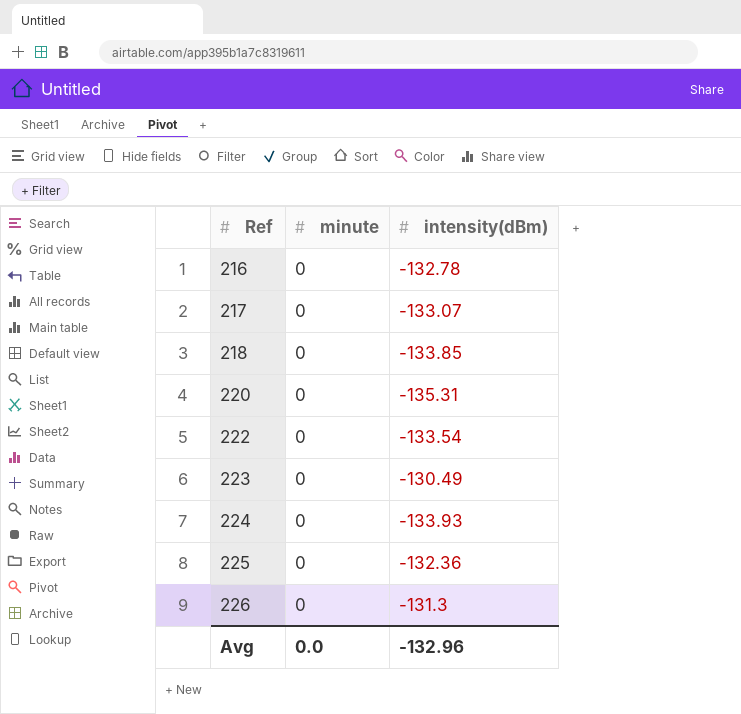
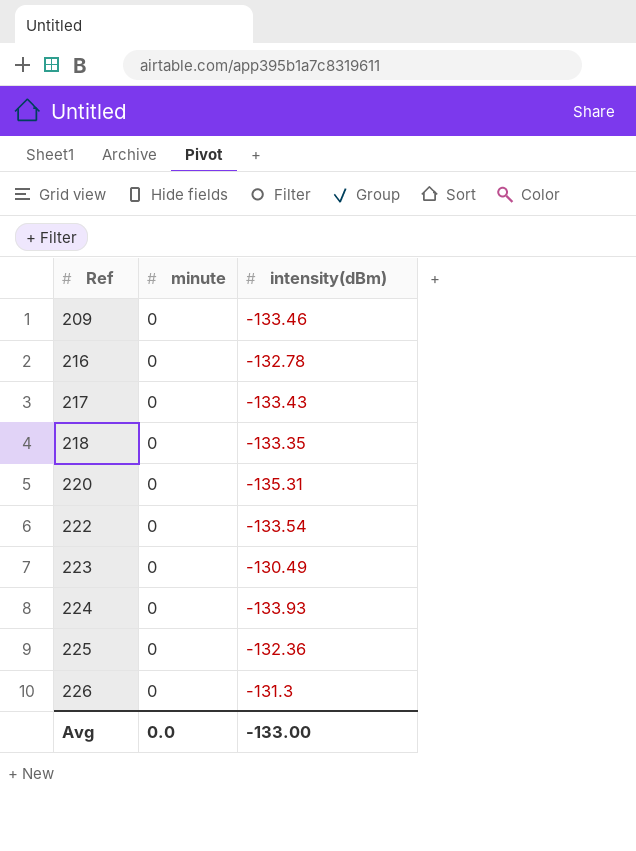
row 209: none -> 0 | -133.46
217 | intensity(dBm): -133.07 -> -133.43
218 | intensity(dBm): -133.85 -> -133.35
Avg | intensity(dBm): -132.96 -> -133.00

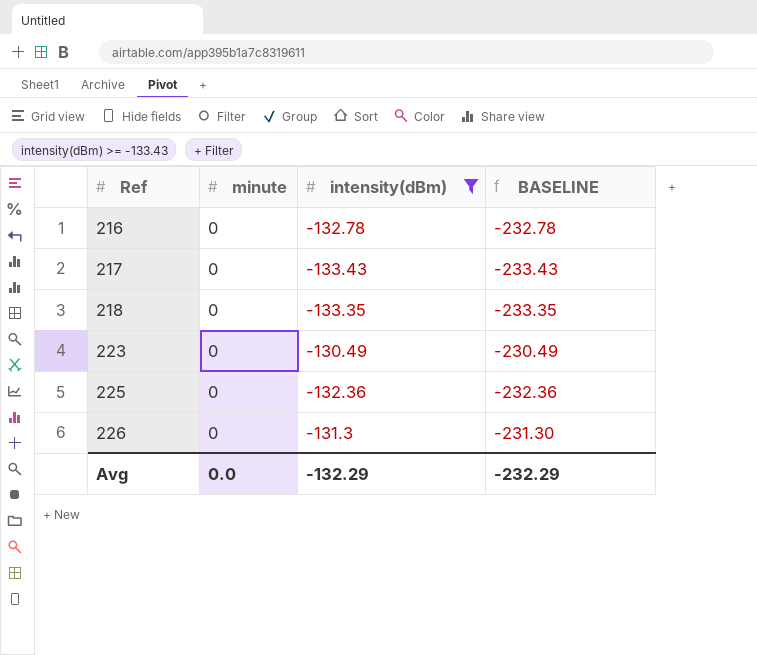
filter: none -> intensity(dBm) >= -133.43
column BASELINE | formula: none -> [intensity(dBm)] - 100
Avg | intensity(dBm): -133.00 -> -132.29

